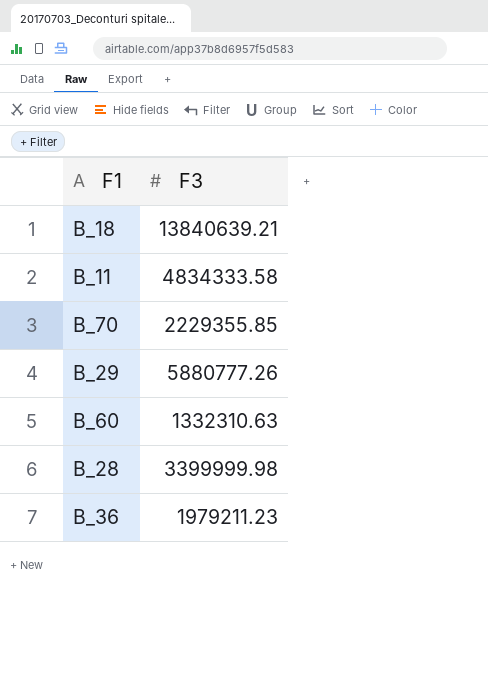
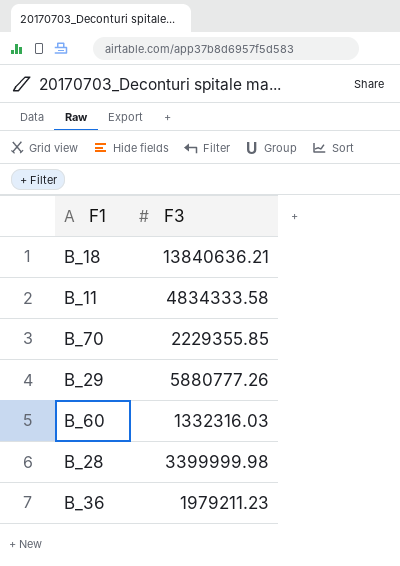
B_18 | F3: 13840639.21 -> 13840636.21
B_60 | F3: 1332310.63 -> 1332316.03

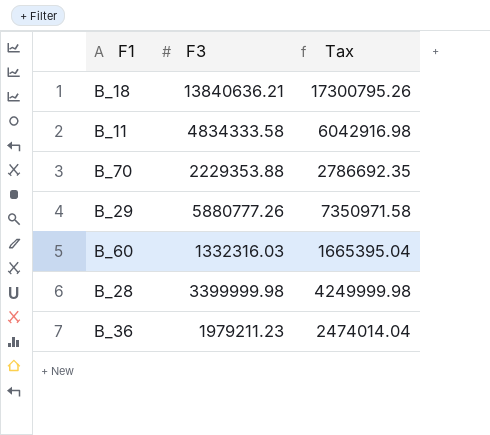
column Tax | formula: none -> [F3] * 1.25
B_70 | F3: 2229355.85 -> 2229353.88

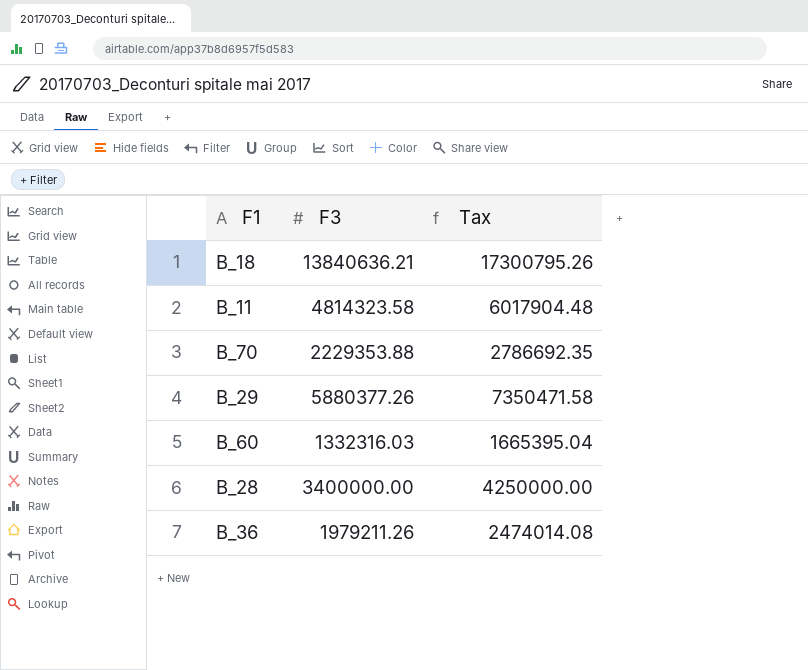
B_11 | F3: 4834333.58 -> 4814323.58
B_11 | Tax: 6042916.98 -> 6017904.48
B_29 | F3: 5880777.26 -> 5880377.26
B_29 | Tax: 7350971.58 -> 7350471.58
B_28 | F3: 3399999.98 -> 3400000.00
B_28 | Tax: 4249999.98 -> 4250000.00
B_36 | F3: 1979211.23 -> 1979211.26
B_36 | Tax: 2474014.04 -> 2474014.08

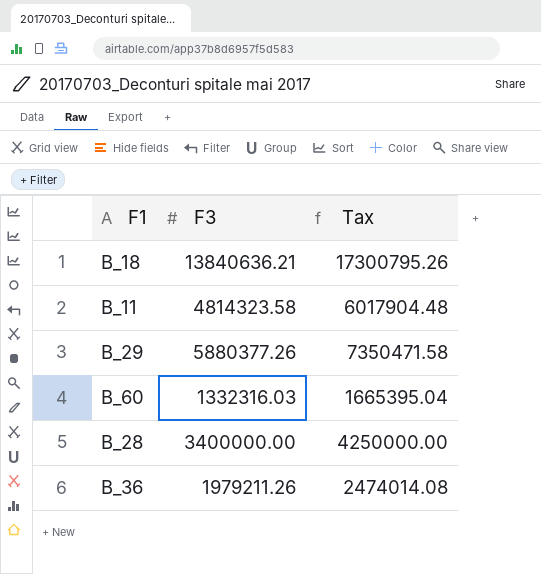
row B_70: 2229353.88 | 2786692.35 -> none

